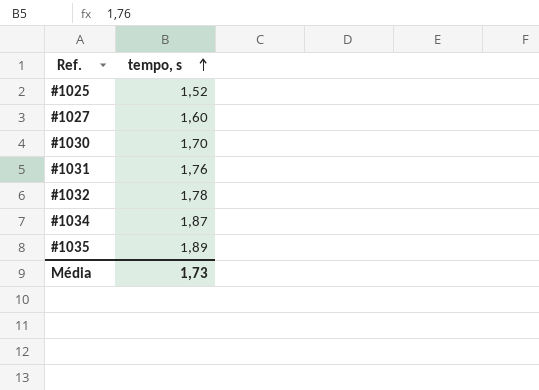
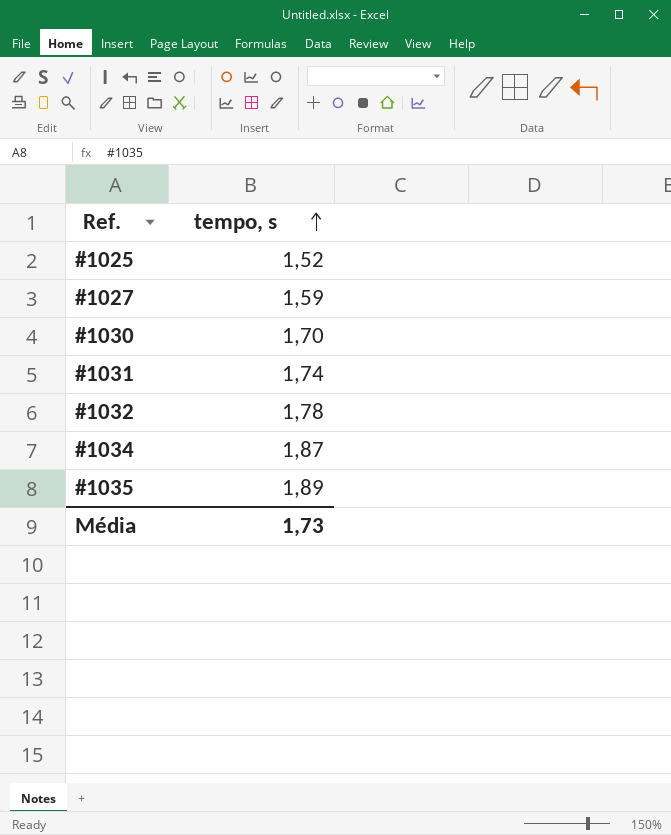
#1027 | tempo, s: 1,60 -> 1,59
#1031 | tempo, s: 1,76 -> 1,74

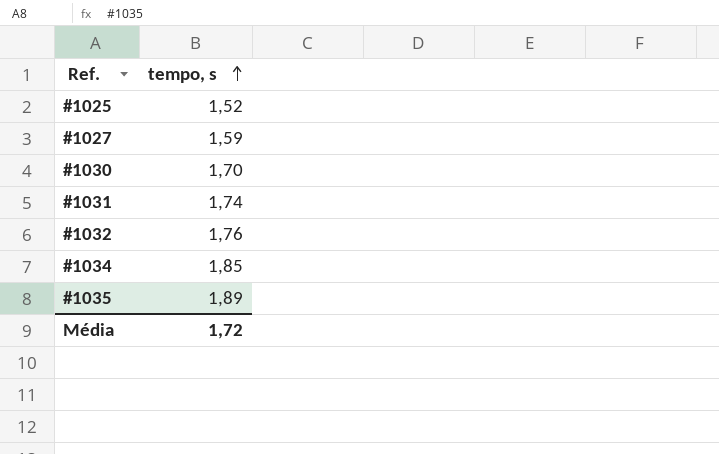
#1032 | tempo, s: 1,78 -> 1,76
#1034 | tempo, s: 1,87 -> 1,85
Média | tempo, s: 1,73 -> 1,72

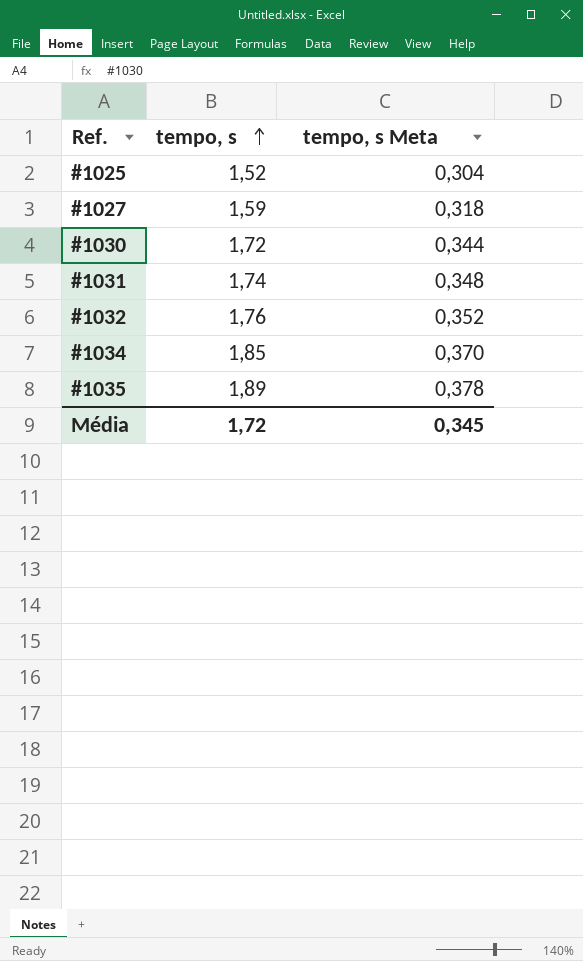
column tempo, s Meta | formula: none -> [tempo, s] * 0,2
#1030 | tempo, s: 1,70 -> 1,72

